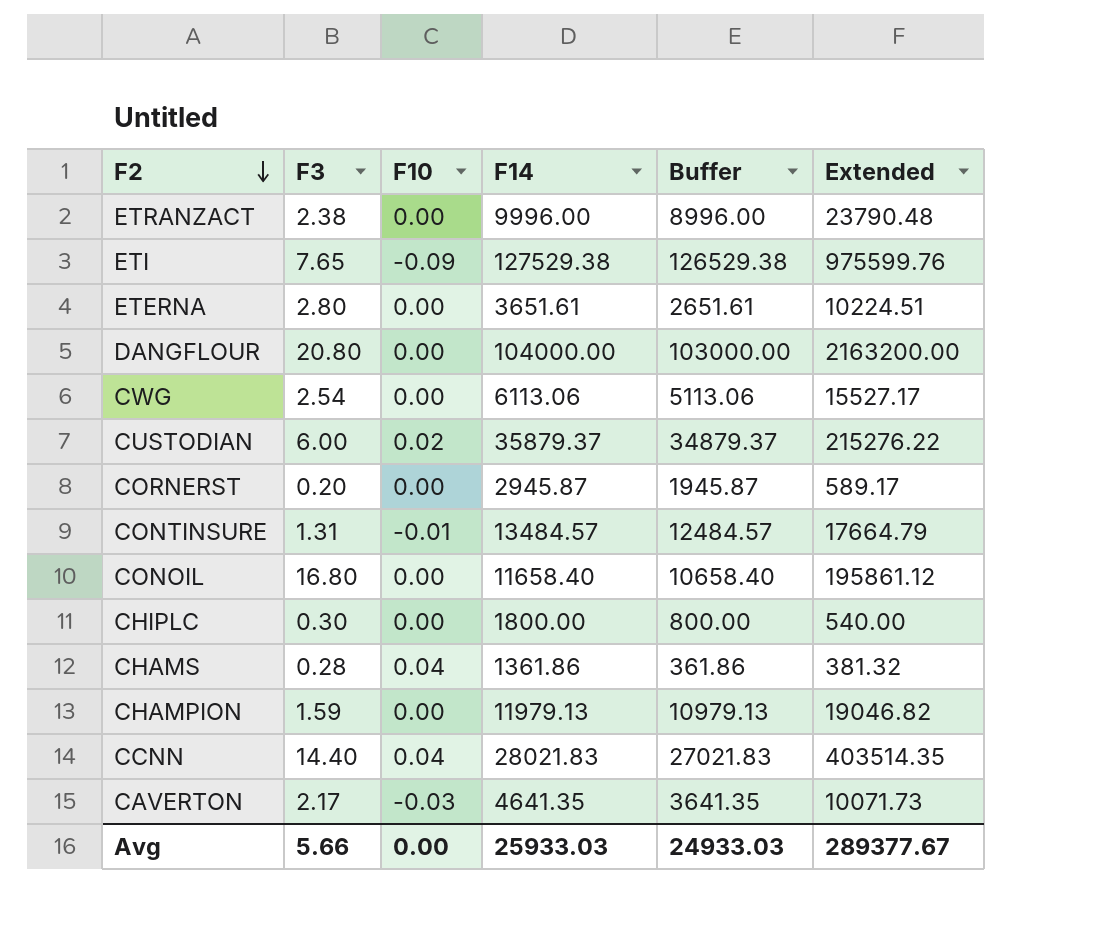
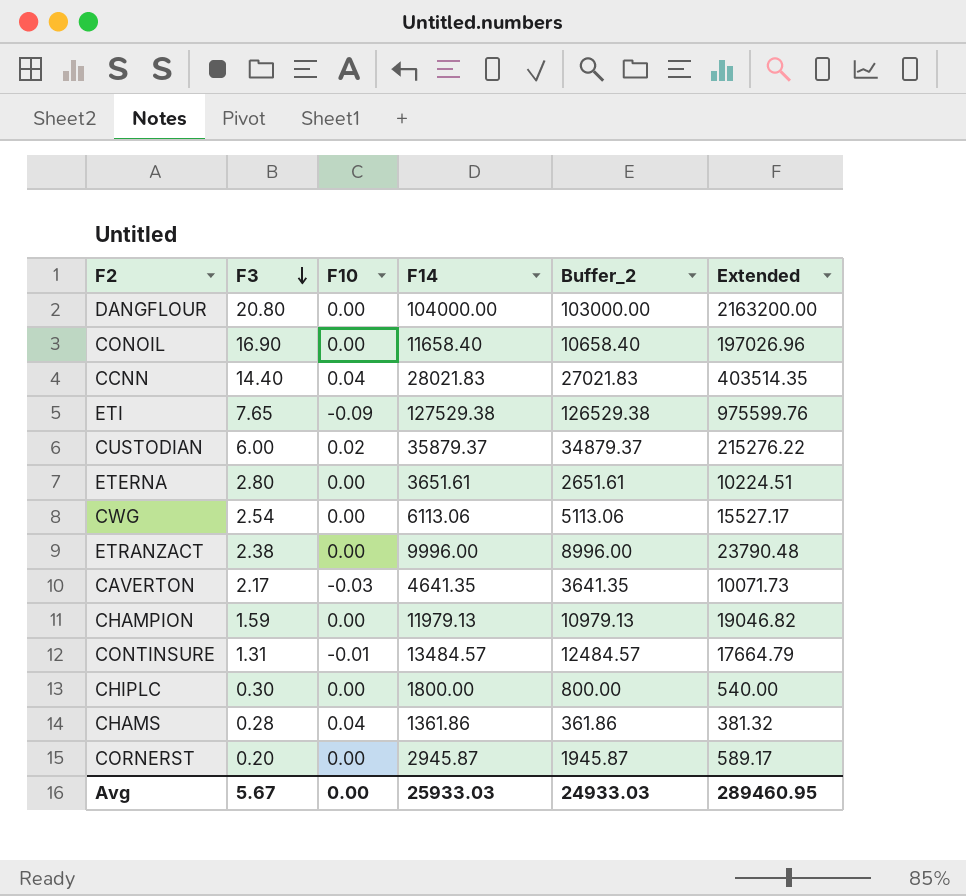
row order: F2 descending -> F3 descending
column name: Buffer -> Buffer_2
CONOIL | F3: 16.80 -> 16.90
CONOIL | Extended: 195861.12 -> 197026.96
Avg | F3: 5.66 -> 5.67
Avg | Extended: 289377.67 -> 289460.95

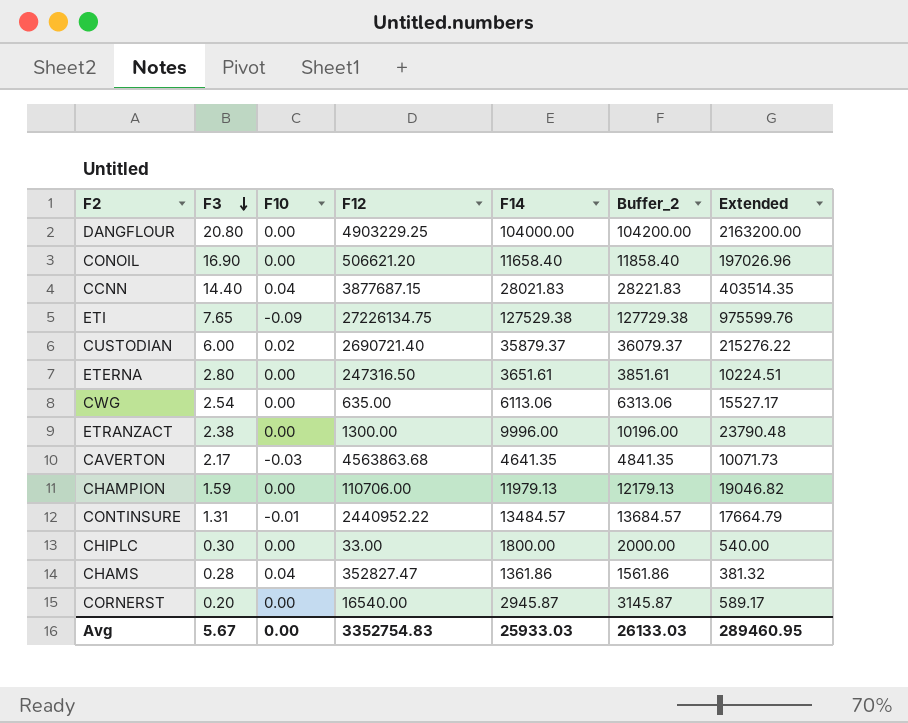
column F12 | position: none -> 4
column Buffer_2 | formula: [F14] - 1000 -> [F14] + 200
Avg | Buffer_2: 24933.03 -> 26133.03

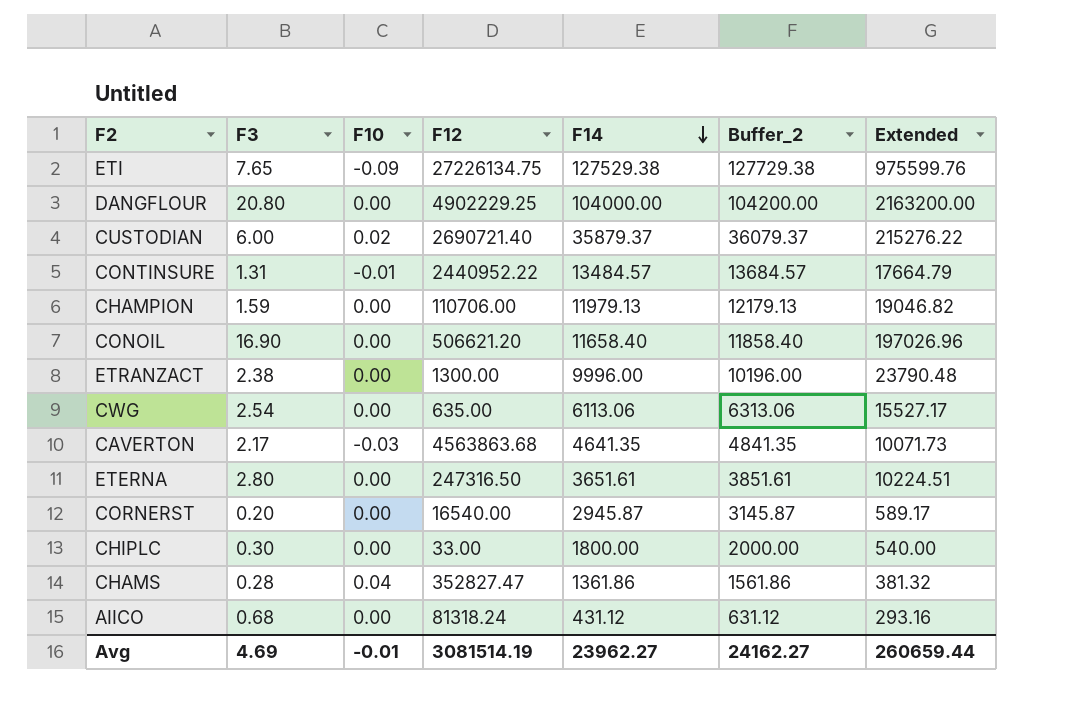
row order: F3 descending -> F14 descending
row CCNN: 14.40 | 0.04 | 3877687.15 | 28021.83 | 28221.83 | 403514.35 -> none
DANGFLOUR | F12: 4903229.25 -> 4902229.25
row AIICO: none -> 0.68 | 0.00 | 81318.24 | 431.12 | 631.12 | 293.16
Avg | F3: 5.67 -> 4.69
Avg | F10: 0.00 -> -0.01
Avg | F12: 3352754.83 -> 3081514.19
Avg | F14: 25933.03 -> 23962.27
Avg | Buffer_2: 26133.03 -> 24162.27
Avg | Extended: 289460.95 -> 260659.44

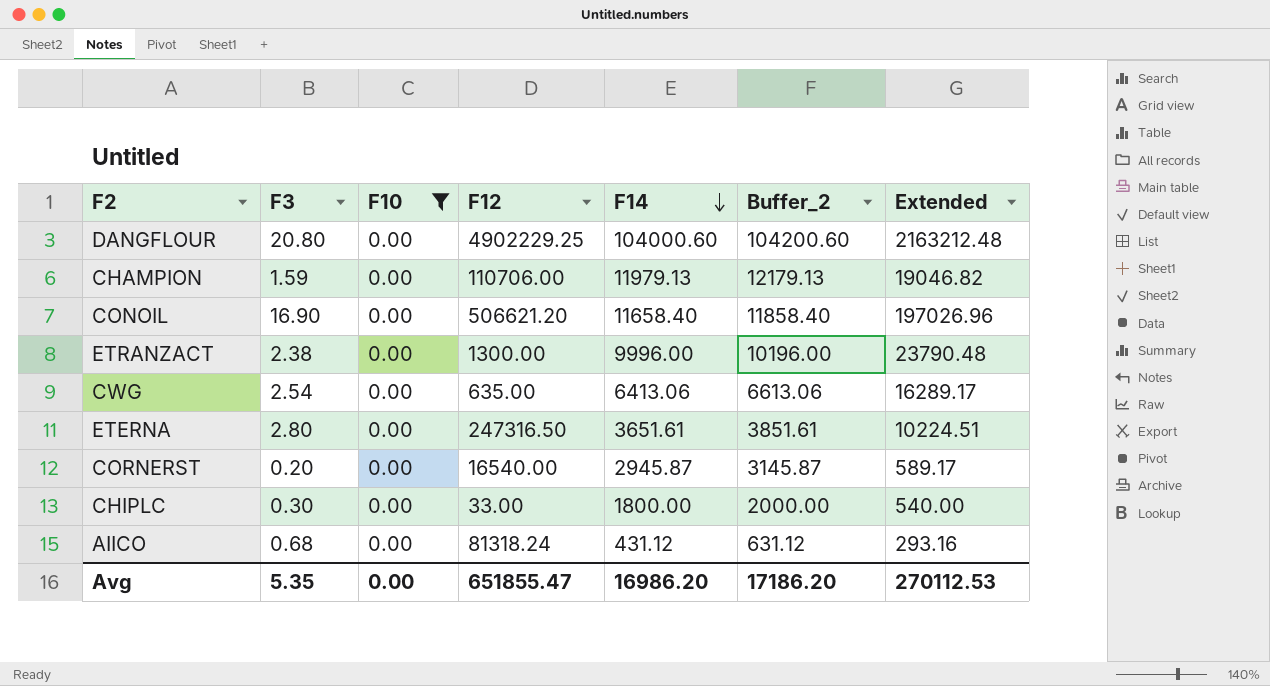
filter: none -> F10 = 0.00
DANGFLOUR | F14: 104000.00 -> 104000.60
DANGFLOUR | Buffer_2: 104200.00 -> 104200.60
DANGFLOUR | Extended: 2163200.00 -> 2163212.48
CWG | F14: 6113.06 -> 6413.06
CWG | Buffer_2: 6313.06 -> 6613.06
CWG | Extended: 15527.17 -> 16289.17
Avg | F3: 4.69 -> 5.35
Avg | F10: -0.01 -> 0.00
Avg | F12: 3081514.19 -> 651855.47
Avg | F14: 23962.27 -> 16986.20
Avg | Buffer_2: 24162.27 -> 17186.20
Avg | Extended: 260659.44 -> 270112.53

